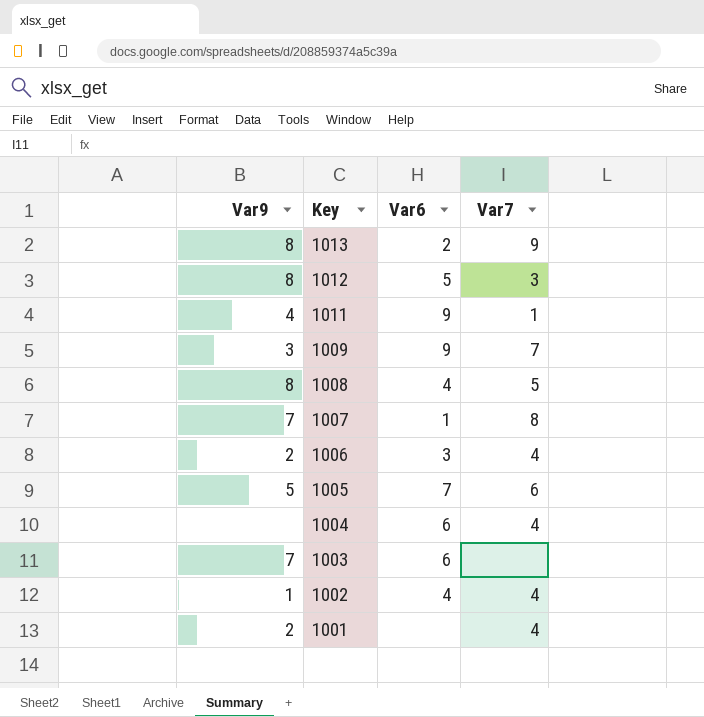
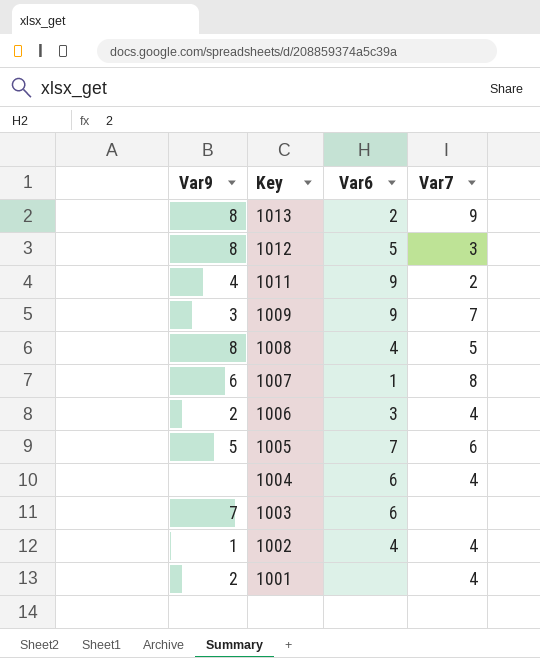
1011 | Var7: 1 -> 2
1007 | Var9: 7 -> 6

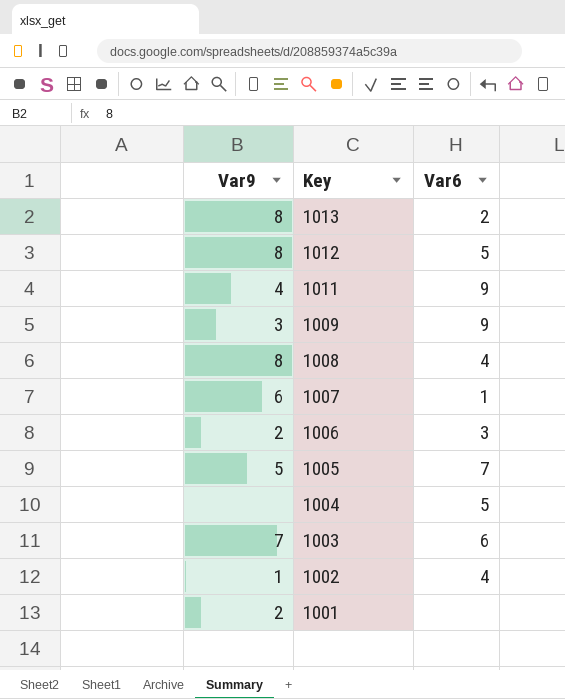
column Var7 | position: 4 -> none
1004 | Var6: 6 -> 5

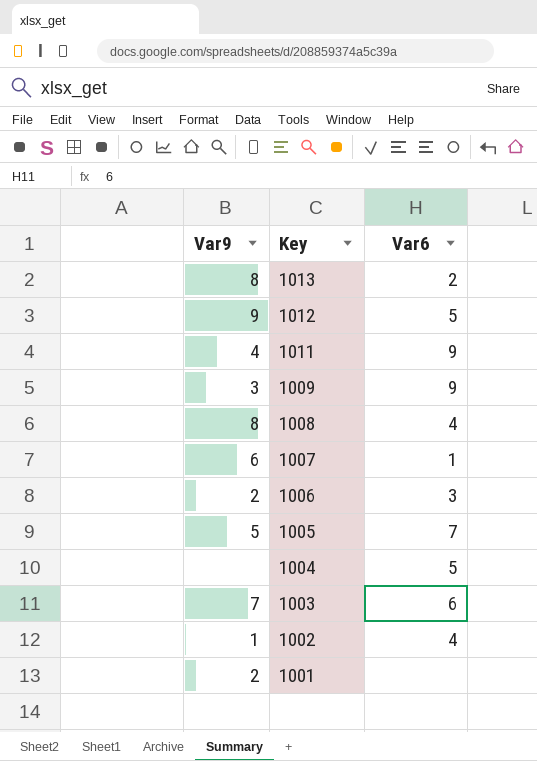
1012 | Var9: 8 -> 9

